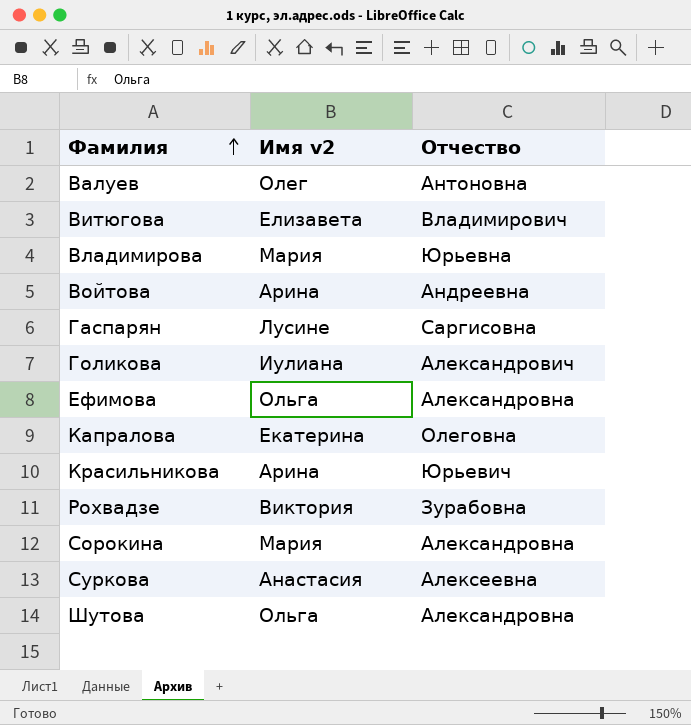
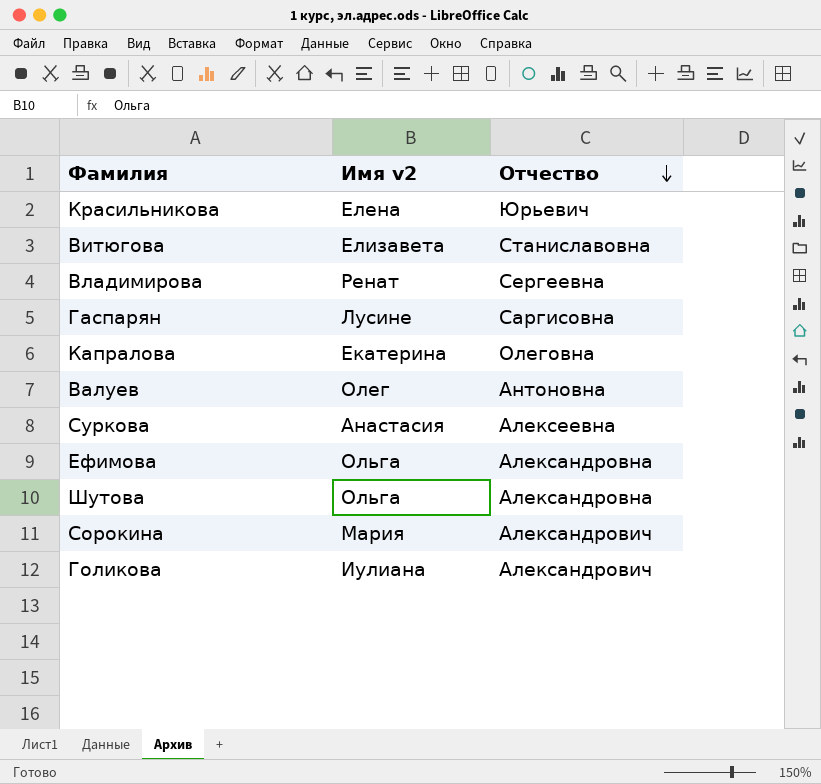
row order: Фамилия ascending -> Отчество descending
row Войтова: Арина | Андреевна -> none
row Рохвадзе: Виктория | Зурабовна -> none
Красильникова | Имя v2: Арина -> Елена
Витюгова | Отчество: Владимирович -> Станиславовна
Владимирова | Имя v2: Мария -> Ренат
Владимирова | Отчество: Юрьевна -> Сергеевна
Сорокина | Отчество: Александровна -> Александрович

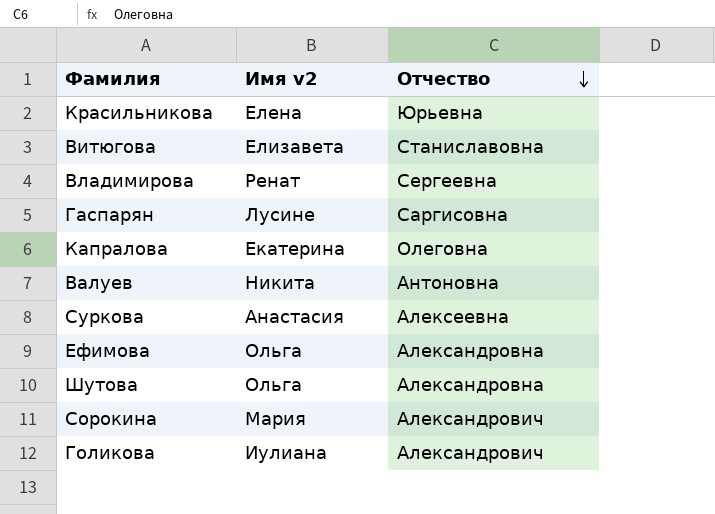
Красильникова | Отчество: Юрьевич -> Юрьевна
Валуев | Имя v2: Олег -> Никита

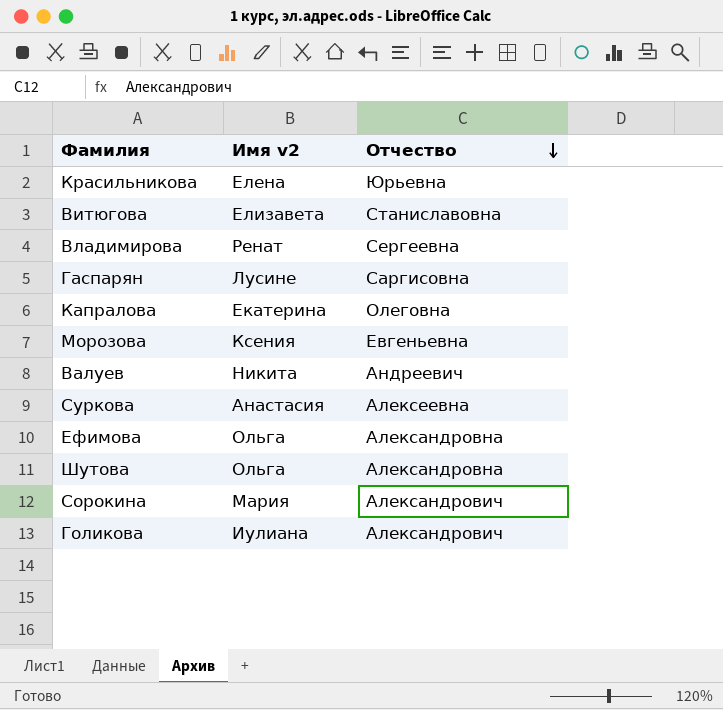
row Морозова: none -> Ксения | Евгеньевна
Валуев | Отчество: Антоновна -> Андреевич

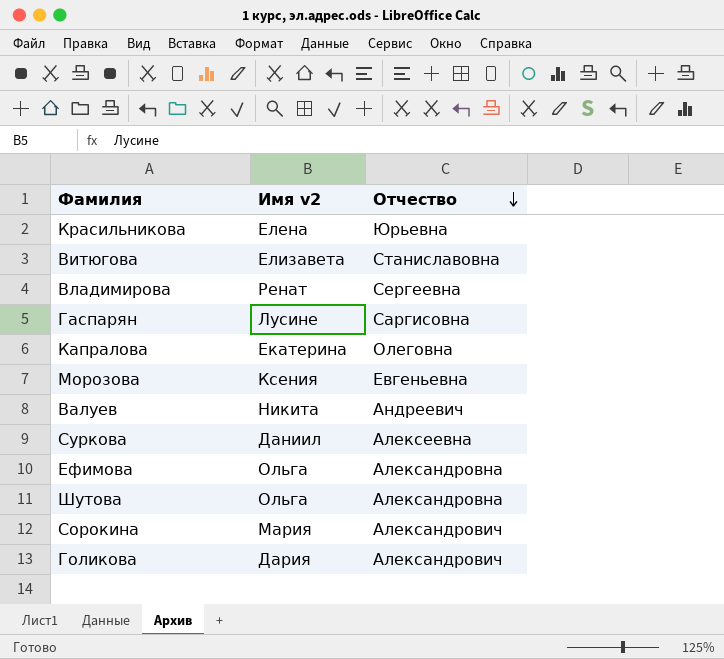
Суркова | Имя v2: Анастасия -> Даниил
Голикова | Имя v2: Иулиана -> Дария

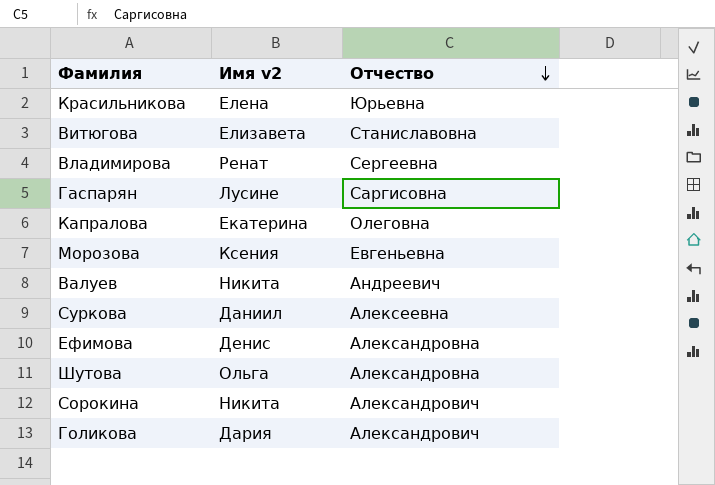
Ефимова | Имя v2: Ольга -> Денис
Сорокина | Имя v2: Мария -> Никита

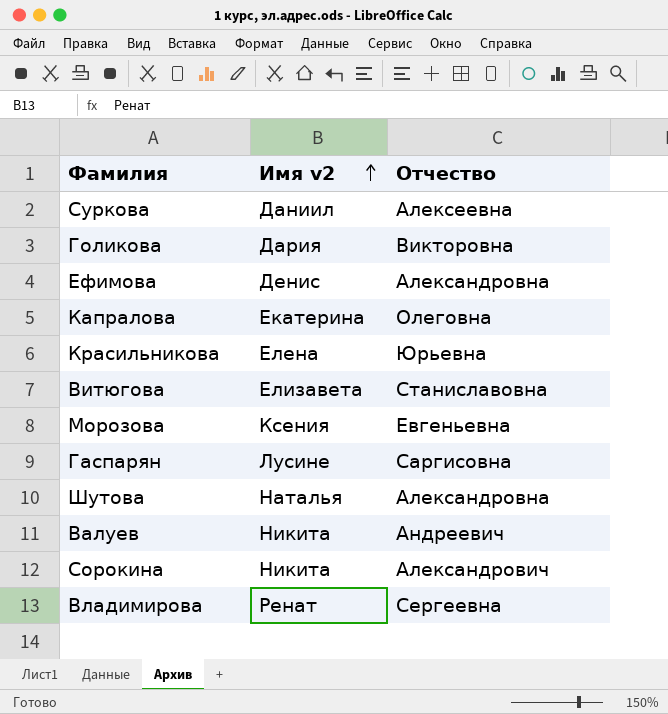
row order: Отчество descending -> Имя v2 ascending
Голикова | Отчество: Александрович -> Викторовна
Шутова | Имя v2: Ольга -> Наталья

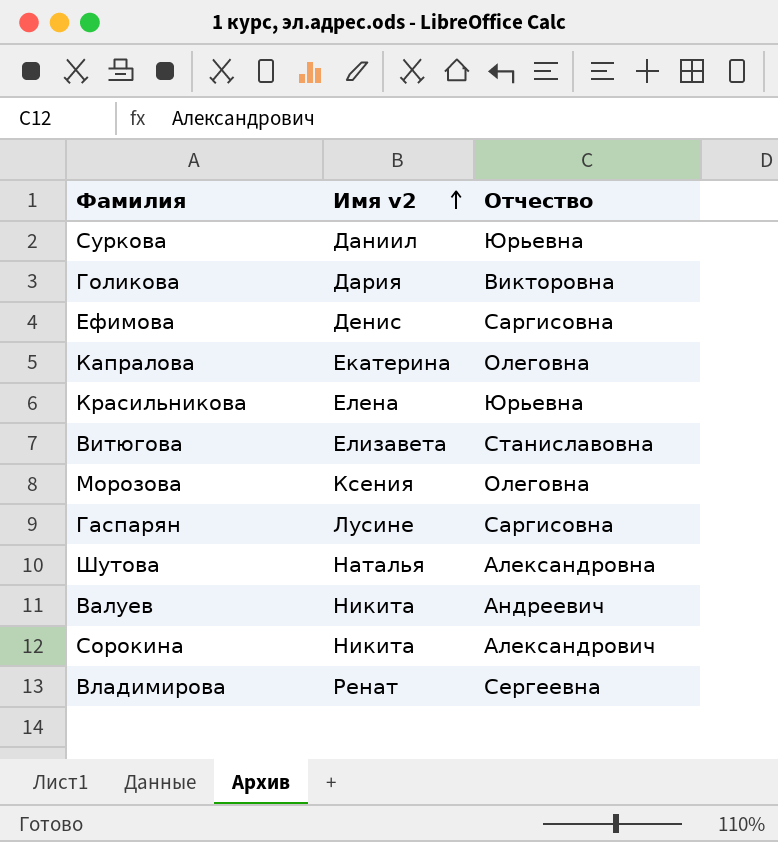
Суркова | Отчество: Алексеевна -> Юрьевна
Ефимова | Отчество: Александровна -> Саргисовна
Морозова | Отчество: Евгеньевна -> Олеговна

